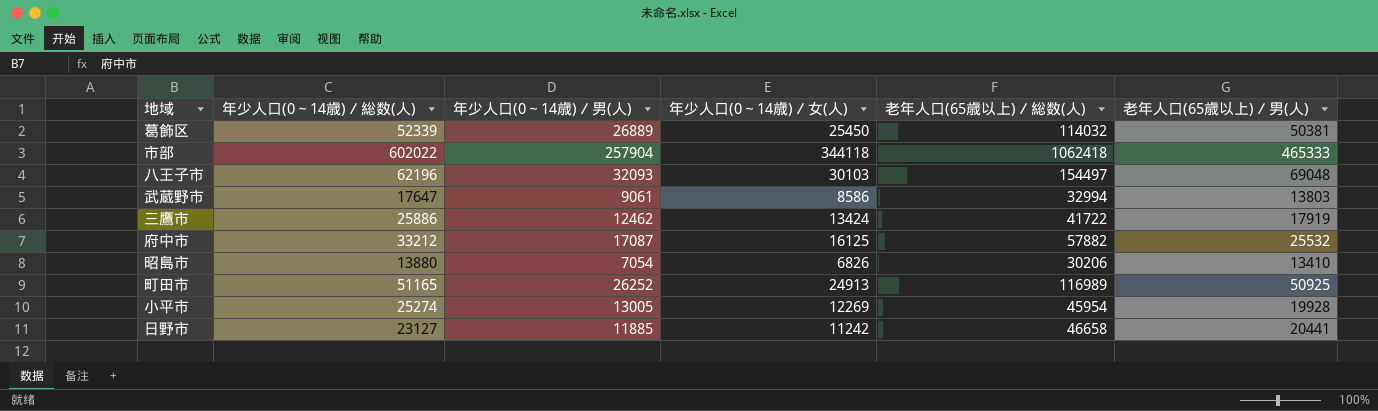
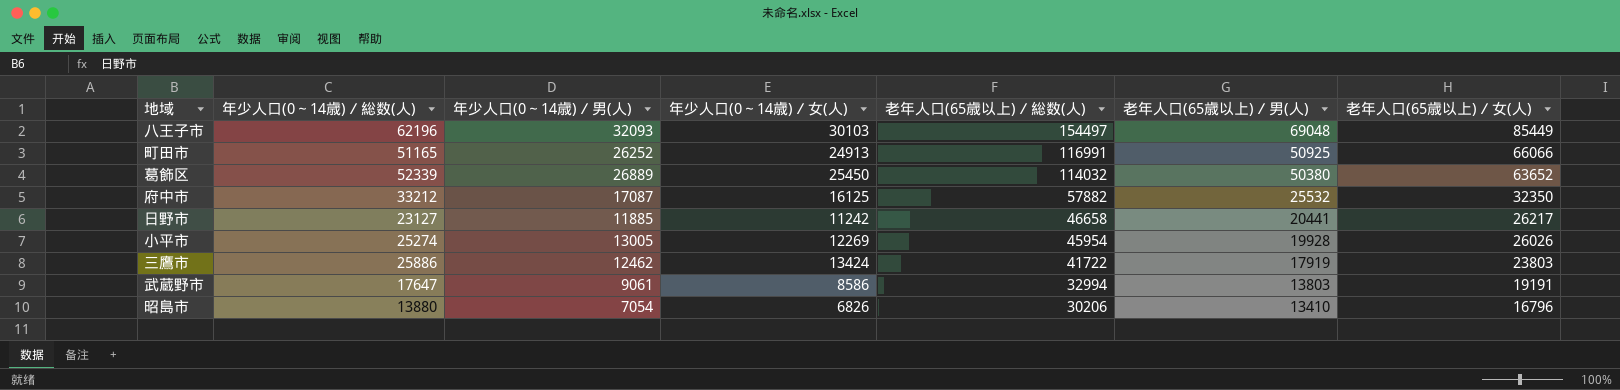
row order: none -> 老年人口(65歳以上)／総数(人) descending
column 老年人口(65歳以上)／女(人) | formula: none -> [老年人口(65歳以上)／総数(人)] - [老年人口(65歳以上)／男(人)]
row 市部: 602022 | 257904 | 344118 | 1062418 | 465333 -> none
町田市 | 老年人口(65歳以上)／総数(人): 116989 -> 116991
葛飾区 | 老年人口(65歳以上)／男(人): 50381 -> 50380

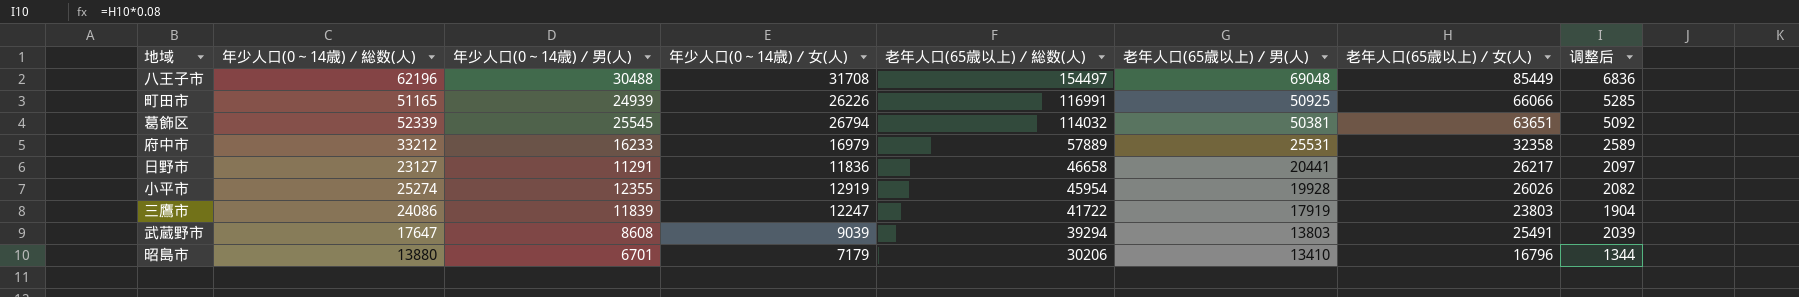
column 调整后 | formula: none -> [老年人口(65歳以上)／女(人)] * 0.08
八王子市 | 年少人口(0～14歳)／男(人): 32093 -> 30488
八王子市 | 年少人口(0～14歳)／女(人): 30103 -> 31708
町田市 | 年少人口(0～14歳)／男(人): 26252 -> 24939
町田市 | 年少人口(0～14歳)／女(人): 24913 -> 26226
葛飾区 | 年少人口(0～14歳)／男(人): 26889 -> 25545
葛飾区 | 年少人口(0～14歳)／女(人): 25450 -> 26794
葛飾区 | 老年人口(65歳以上)／男(人): 50380 -> 50381
葛飾区 | 老年人口(65歳以上)／女(人): 63652 -> 63651
府中市 | 年少人口(0～14歳)／男(人): 17087 -> 16233
府中市 | 年少人口(0～14歳)／女(人): 16125 -> 16979
府中市 | 老年人口(65歳以上)／総数(人): 57882 -> 57889
府中市 | 老年人口(65歳以上)／男(人): 25532 -> 25531
府中市 | 老年人口(65歳以上)／女(人): 32350 -> 32358
日野市 | 年少人口(0～14歳)／男(人): 11885 -> 11291
日野市 | 年少人口(0～14歳)／女(人): 11242 -> 11836
小平市 | 年少人口(0～14歳)／男(人): 13005 -> 12355
小平市 | 年少人口(0～14歳)／女(人): 12269 -> 12919
三鷹市 | 年少人口(0～14歳)／総数(人): 25886 -> 24086
三鷹市 | 年少人口(0～14歳)／男(人): 12462 -> 11839
三鷹市 | 年少人口(0～14歳)／女(人): 13424 -> 12247
武蔵野市 | 年少人口(0～14歳)／男(人): 9061 -> 8608
武蔵野市 | 年少人口(0～14歳)／女(人): 8586 -> 9039
武蔵野市 | 老年人口(65歳以上)／総数(人): 32994 -> 39294
武蔵野市 | 老年人口(65歳以上)／女(人): 19191 -> 25491
昭島市 | 年少人口(0～14歳)／男(人): 7054 -> 6701
昭島市 | 年少人口(0～14歳)／女(人): 6826 -> 7179

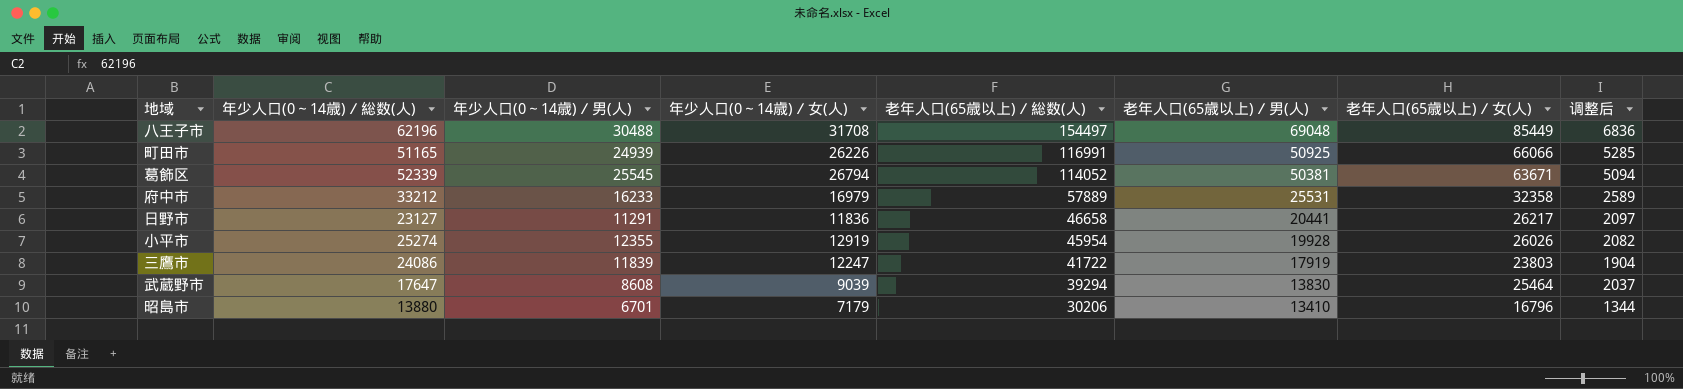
葛飾区 | 老年人口(65歳以上)／総数(人): 114032 -> 114052
葛飾区 | 老年人口(65歳以上)／女(人): 63651 -> 63671
葛飾区 | 调整后: 5092 -> 5094
武蔵野市 | 老年人口(65歳以上)／男(人): 13803 -> 13830
武蔵野市 | 老年人口(65歳以上)／女(人): 25491 -> 25464
武蔵野市 | 调整后: 2039 -> 2037

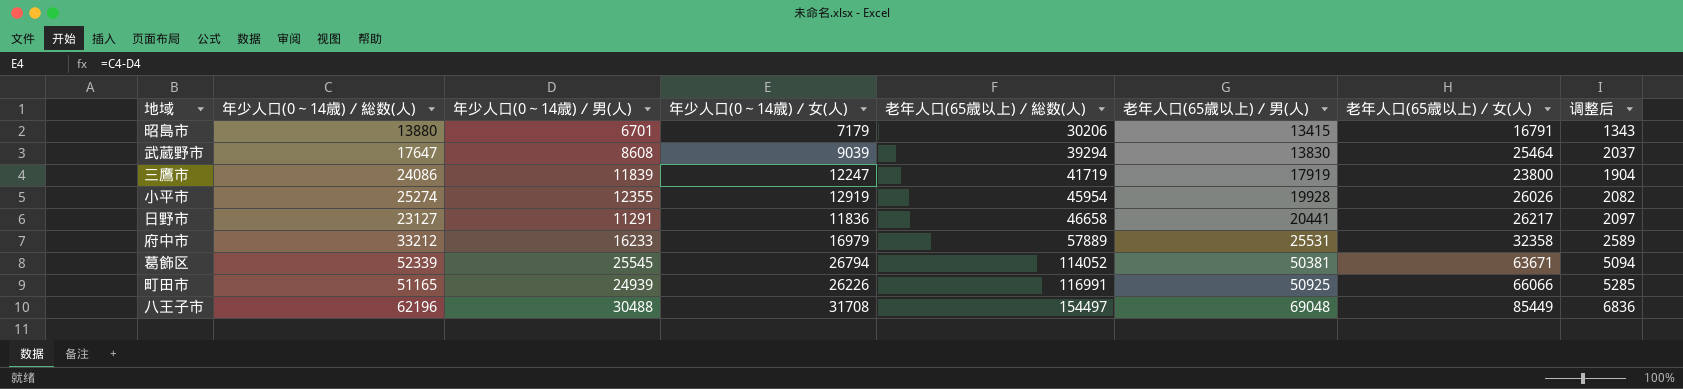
row order: 老年人口(65歳以上)／総数(人) descending -> 老年人口(65歳以上)／総数(人) ascending
昭島市 | 老年人口(65歳以上)／男(人): 13410 -> 13415
昭島市 | 老年人口(65歳以上)／女(人): 16796 -> 16791
昭島市 | 调整后: 1344 -> 1343
三鷹市 | 老年人口(65歳以上)／総数(人): 41722 -> 41719
三鷹市 | 老年人口(65歳以上)／女(人): 23803 -> 23800

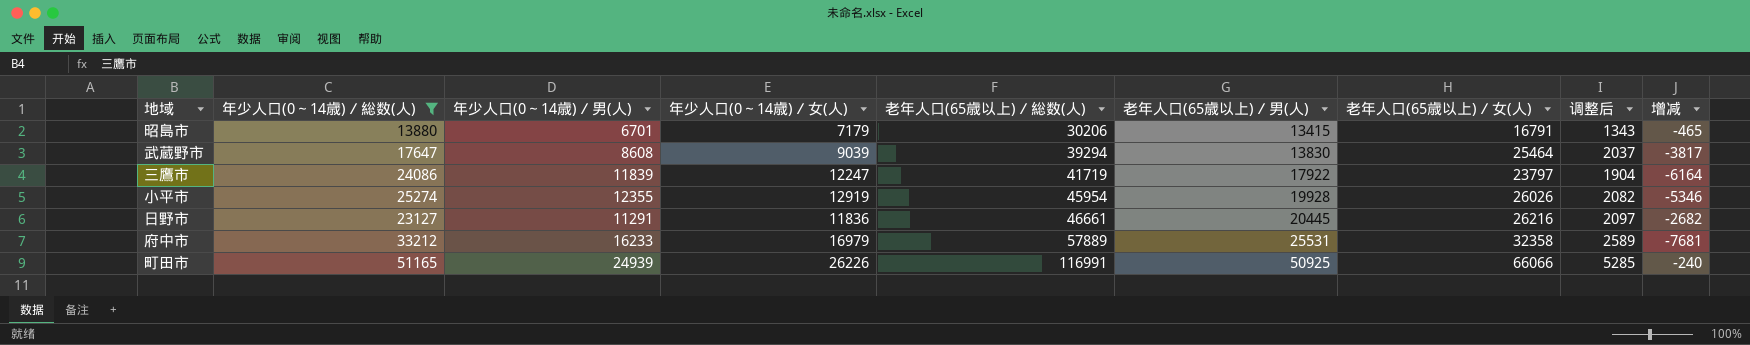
filter: none -> 年少人口(0～14歳)／総数(人) <= 51165
column 增减 | formula: none -> [老年人口(65歳以上)／男(人)] - [年少人口(0～14歳)／総数(人)]
三鷹市 | 老年人口(65歳以上)／男(人): 17919 -> 17922
三鷹市 | 老年人口(65歳以上)／女(人): 23800 -> 23797
日野市 | 老年人口(65歳以上)／総数(人): 46658 -> 46661
日野市 | 老年人口(65歳以上)／男(人): 20441 -> 20445
日野市 | 老年人口(65歳以上)／女(人): 26217 -> 26216

